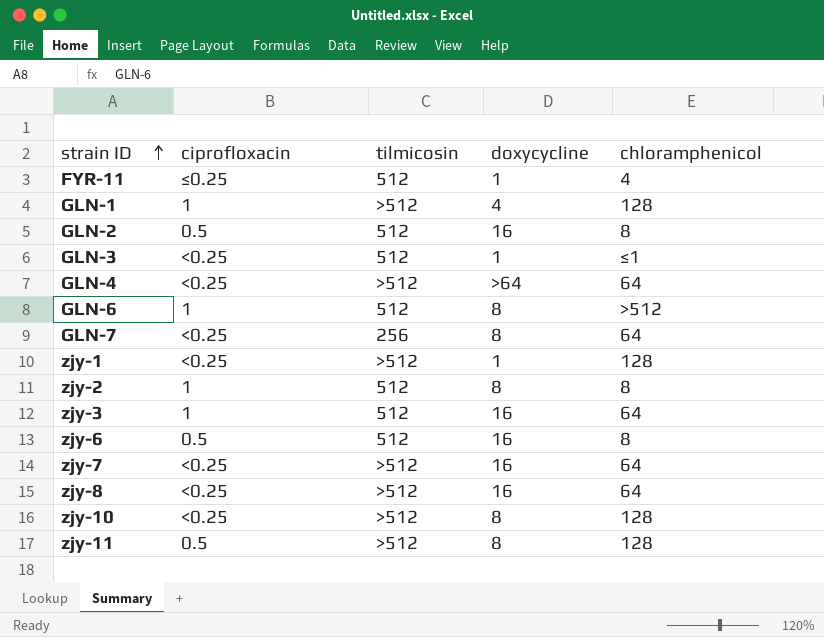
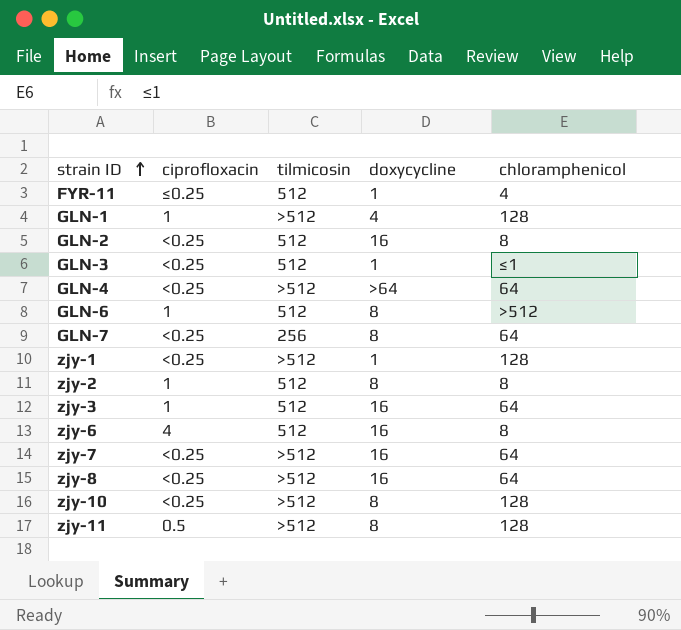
GLN-2 | ciprofloxacin: 0.5 -> <0.25
zjy-6 | ciprofloxacin: 0.5 -> 4

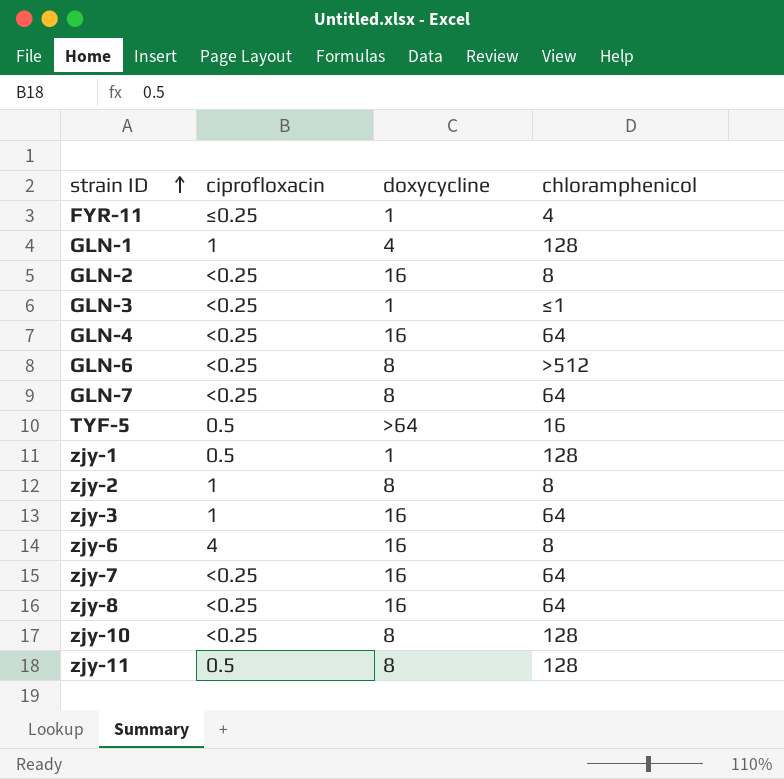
column tilmicosin | position: 3 -> none
GLN-4 | doxycycline: >64 -> 16
GLN-6 | ciprofloxacin: 1 -> <0.25
row TYF-5: none -> 0.5 | >64 | 16
zjy-1 | ciprofloxacin: <0.25 -> 0.5

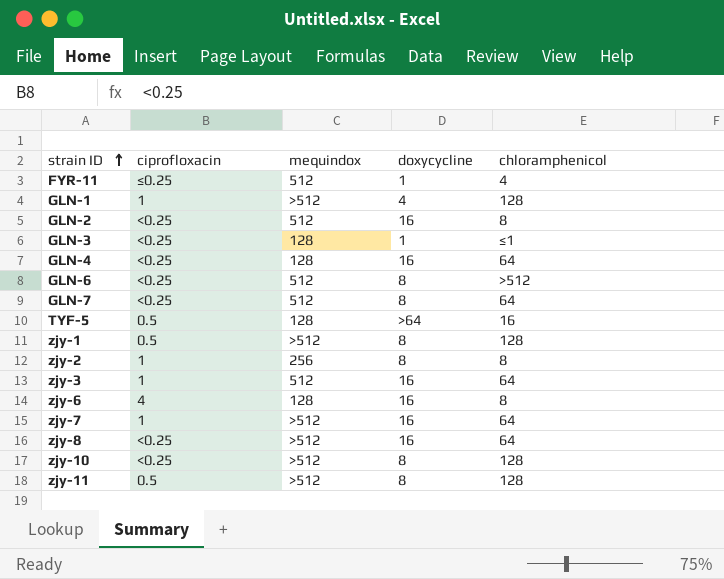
column mequindox | position: none -> 3
zjy-1 | doxycycline: 1 -> 8
zjy-7 | ciprofloxacin: <0.25 -> 1

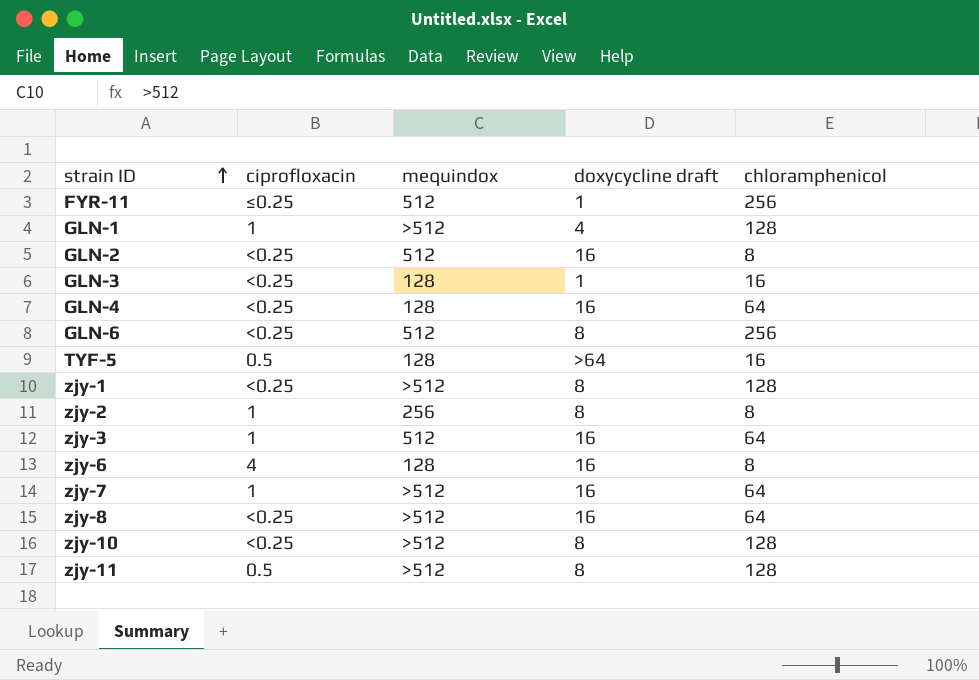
column name: doxycycline -> doxycycline draft
row GLN-7: <0.25 | 512 | 8 | 64 -> none
FYR-11 | chloramphenicol: 4 -> 256
GLN-3 | chloramphenicol: ≤1 -> 16
GLN-6 | chloramphenicol: >512 -> 256
zjy-1 | ciprofloxacin: 0.5 -> <0.25

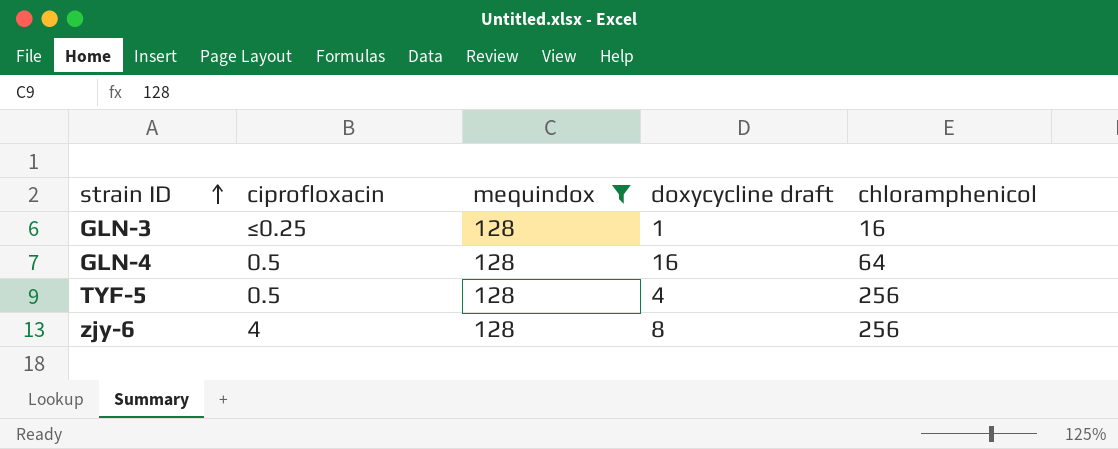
filter: none -> mequindox = 128
GLN-3 | ciprofloxacin: <0.25 -> ≤0.25
GLN-4 | ciprofloxacin: <0.25 -> 0.5
TYF-5 | doxycycline draft: >64 -> 4
TYF-5 | chloramphenicol: 16 -> 256
zjy-6 | doxycycline draft: 16 -> 8
zjy-6 | chloramphenicol: 8 -> 256

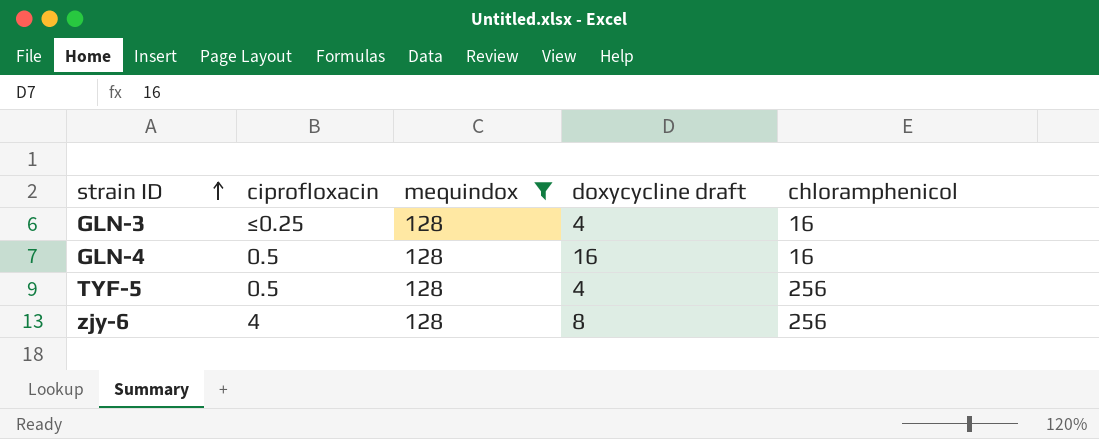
GLN-3 | doxycycline draft: 1 -> 4
GLN-4 | chloramphenicol: 64 -> 16

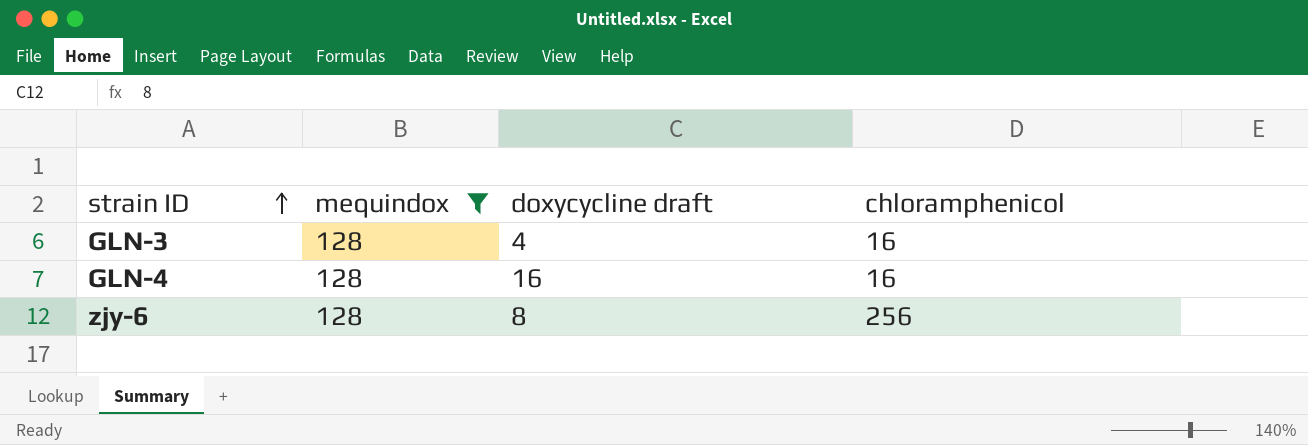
column ciprofloxacin | position: 2 -> none
row TYF-5: 0.5 | 128 | 4 | 256 -> none

